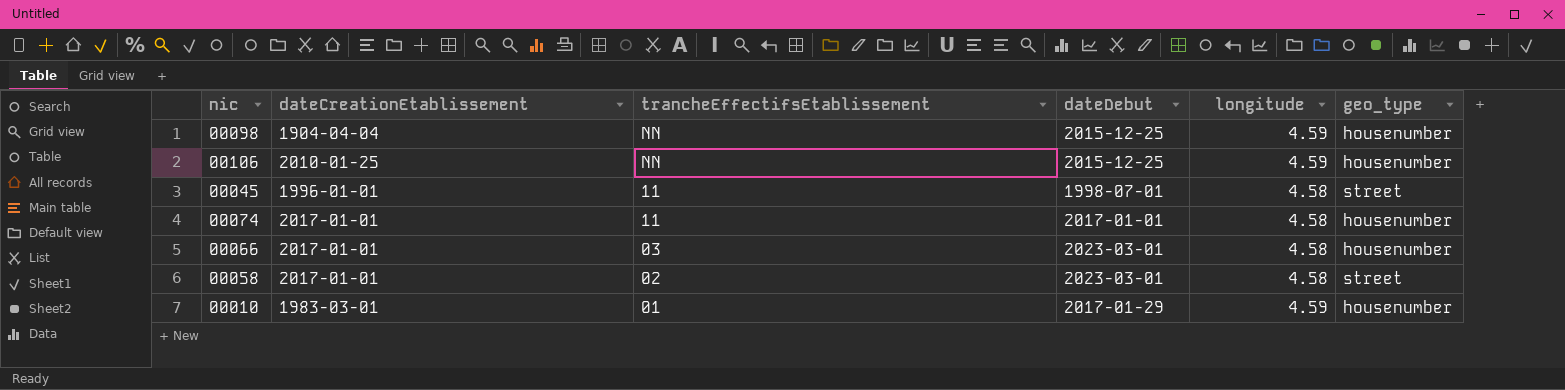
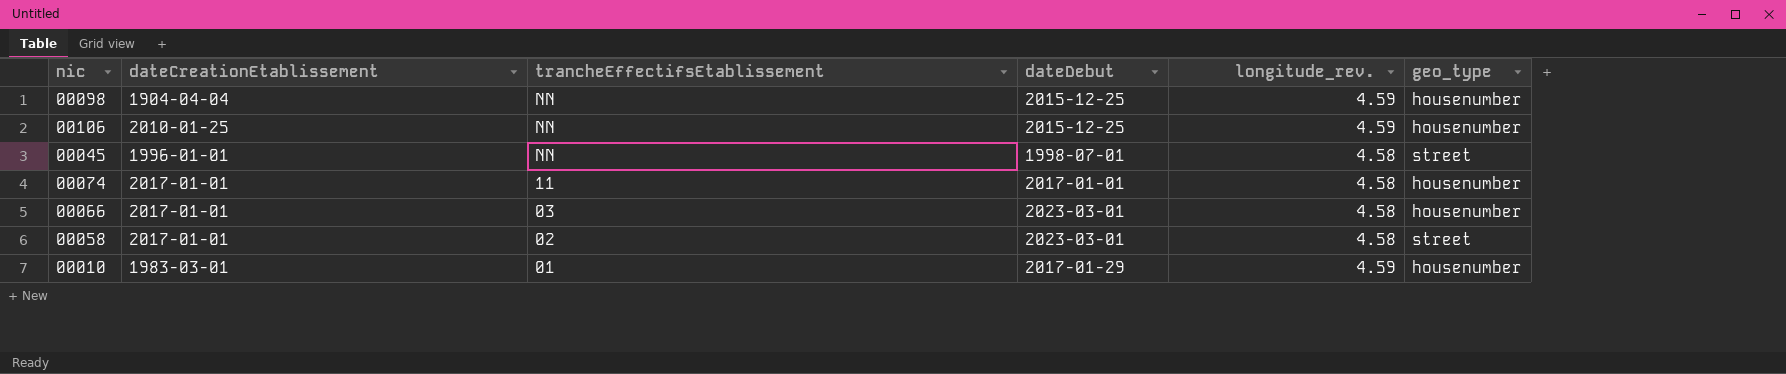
column name: longitude -> longitude_rev.
00045 | trancheEffectifsEtablissement: 11 -> NN

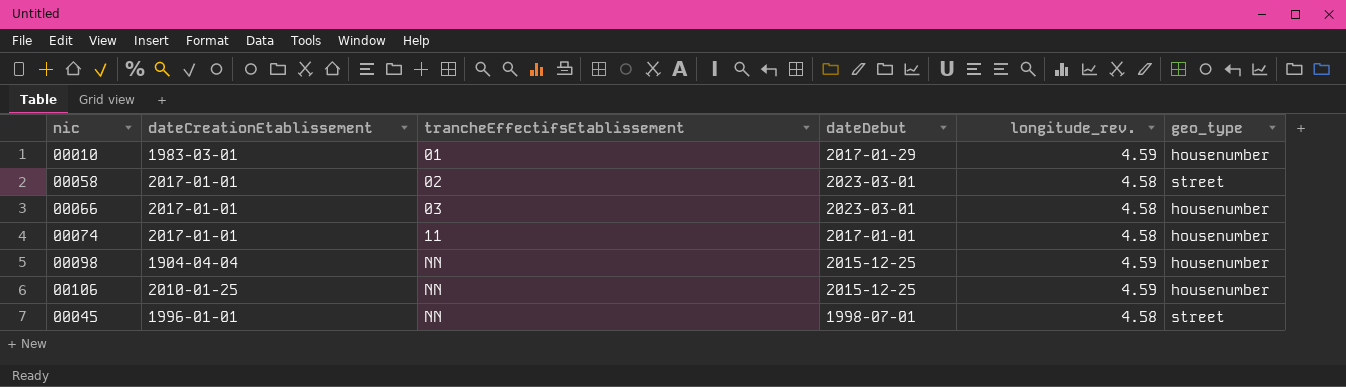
row order: trancheEffectifsEtablissement descending -> trancheEffectifsEtablissement ascending

